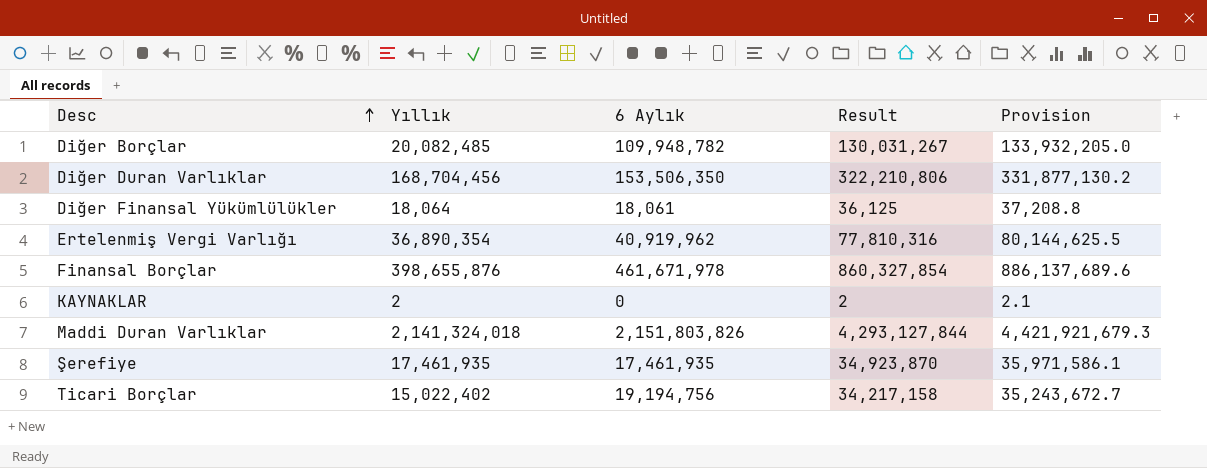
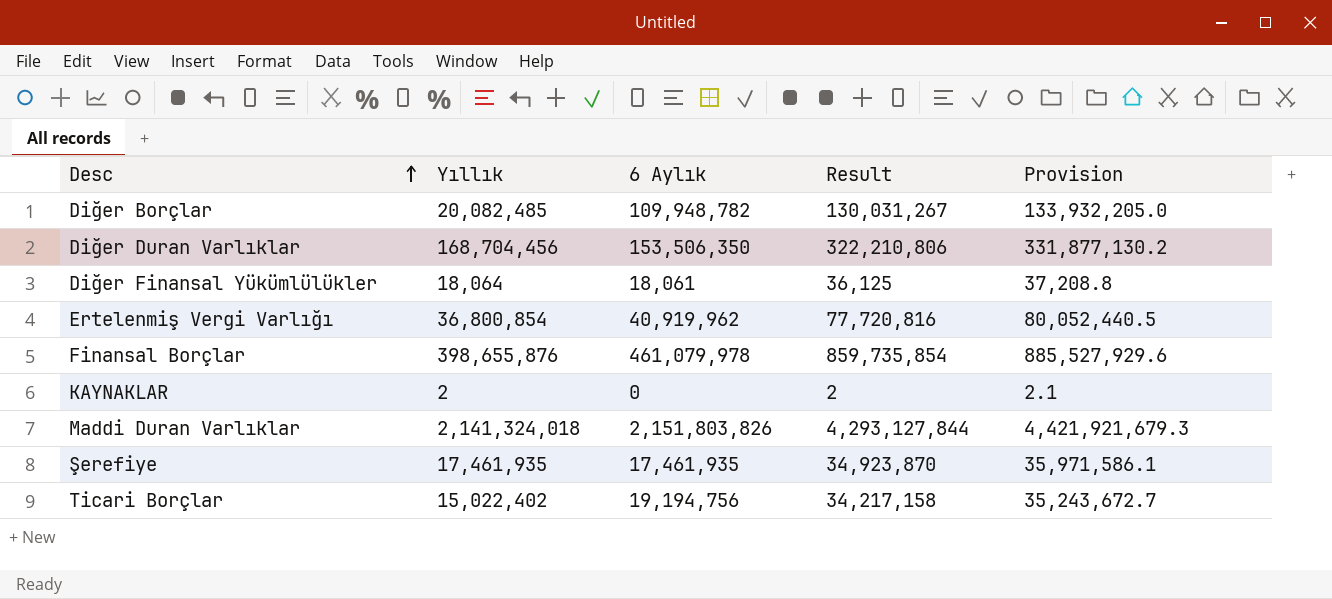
Ertelenmiş Vergi Varlığı | Yıllık: 36,890,354 -> 36,800,854
Ertelenmiş Vergi Varlığı | Result: 77,810,316 -> 77,720,816
Ertelenmiş Vergi Varlığı | Provision: 80,144,625.5 -> 80,052,440.5
Finansal Borçlar | 6 Aylık: 461,671,978 -> 461,079,978
Finansal Borçlar | Result: 860,327,854 -> 859,735,854
Finansal Borçlar | Provision: 886,137,689.6 -> 885,527,929.6

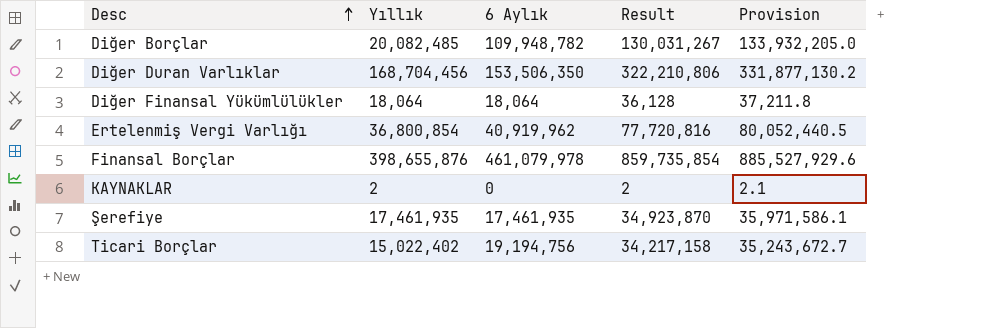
row Maddi Duran Varlıklar: 2,141,324,018 | 2,151,803,826 | 4,293,127,844 | 4,421,921,679.3 -> none
Diğer Finansal Yükümlülükler | 6 Aylık: 18,061 -> 18,064
Diğer Finansal Yükümlülükler | Result: 36,125 -> 36,128
Diğer Finansal Yükümlülükler | Provision: 37,208.8 -> 37,211.8

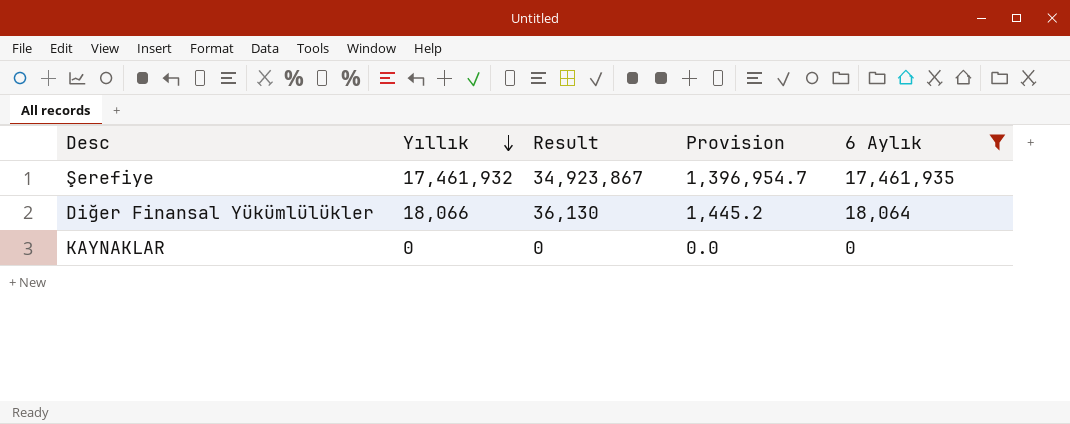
filter: none -> 6 Aylık <= 17,461,935
row order: Desc ascending -> Yıllık descending
column Provision | formula: [Result] * 1.03 -> [Result] * 0.04
column 6 Aylık | position: 3 -> 5
Şerefiye | Yıllık: 17,461,935 -> 17,461,932
Şerefiye | Result: 34,923,870 -> 34,923,867
Diğer Finansal Yükümlülükler | Yıllık: 18,064 -> 18,066
Diğer Finansal Yükümlülükler | Result: 36,128 -> 36,130
KAYNAKLAR | Yıllık: 2 -> 0
KAYNAKLAR | Result: 2 -> 0

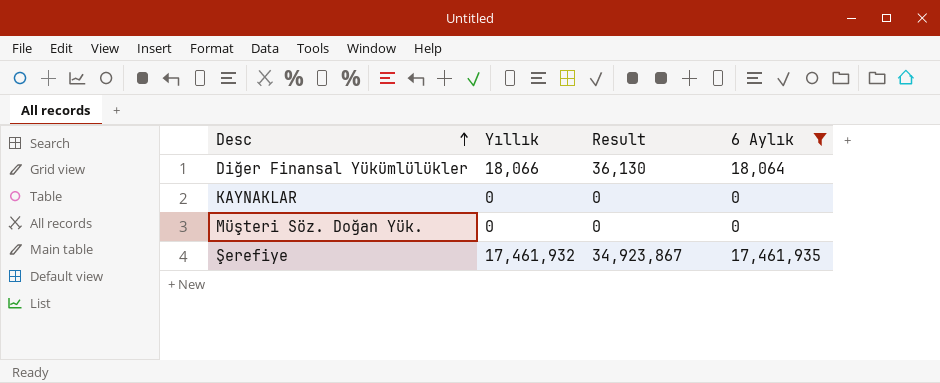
row order: Yıllık descending -> Desc ascending
column Provision | formula: [Result] * 0.04 -> none
row Müşteri Söz. Doğan Yük.: none -> 0 | 0 | 0

